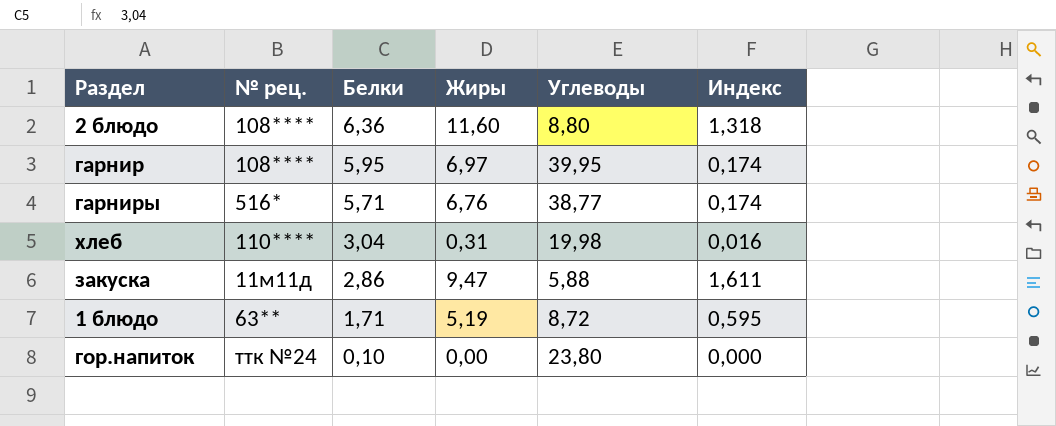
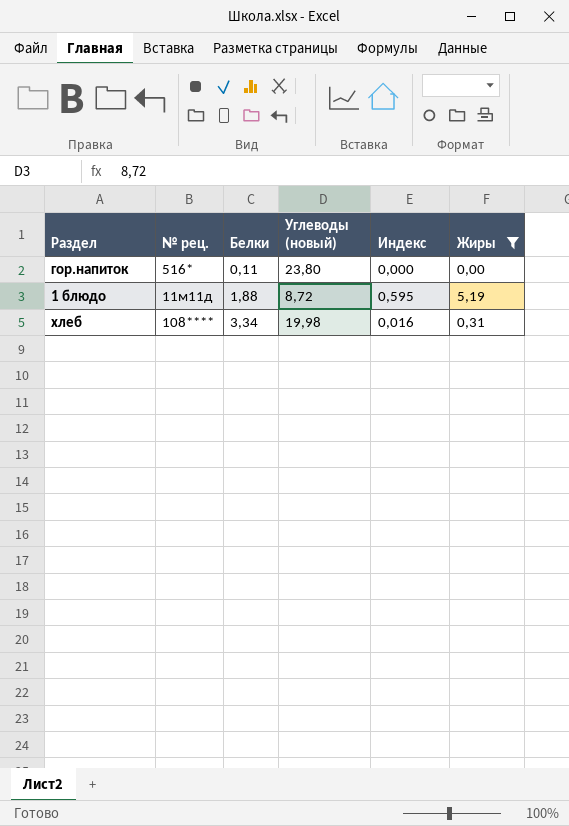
filter: none -> Жиры <= 5,19
row order: Белки descending -> Белки ascending
column name: Углеводы -> Углеводы (новый)
column Жиры | position: 4 -> 6
гор.напиток | № рец.: ттк №24 -> 516*
гор.напиток | Белки: 0,10 -> 0,11
1 блюдо | № рец.: 63** -> 11м11д
1 блюдо | Белки: 1,71 -> 1,88
хлеб | № рец.: 110**** -> 108****
хлеб | Белки: 3,04 -> 3,34

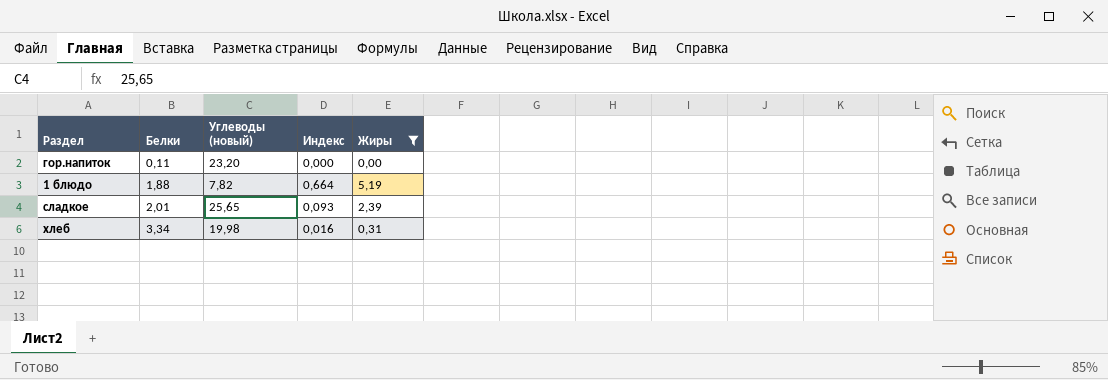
column № рец. | position: 2 -> none
гор.напиток | Углеводы (новый): 23,80 -> 23,20
1 блюдо | Углеводы (новый): 8,72 -> 7,82
1 блюдо | Индекс: 0,595 -> 0,664
row сладкое: none -> 2,01 | 25,65 | 0,093 | 2,39

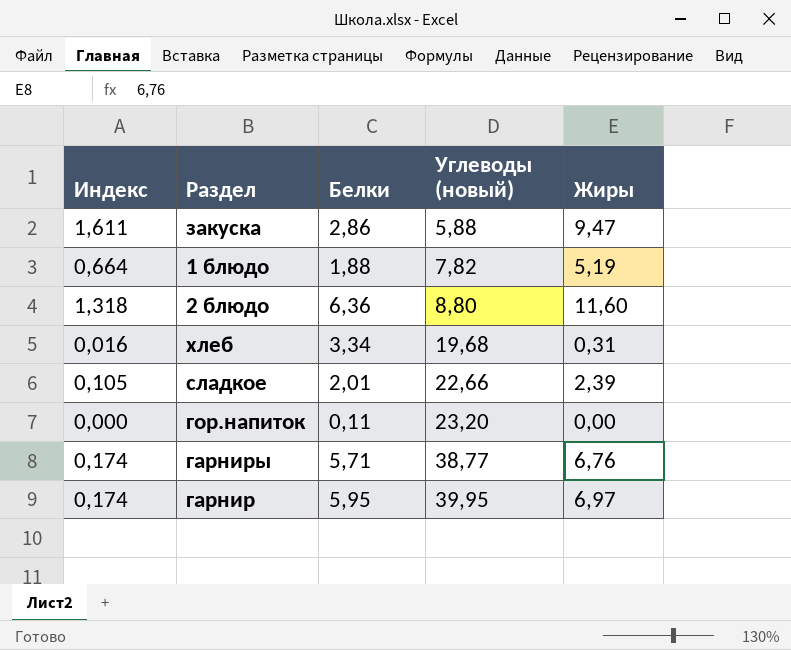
filter: Жиры <= 5,19 -> none
row order: Белки ascending -> Углеводы (новый) ascending
column Индекс | position: 4 -> 1
хлеб | Углеводы (новый): 19,98 -> 19,68
сладкое | Индекс: 0,093 -> 0,105
сладкое | Углеводы (новый): 25,65 -> 22,66

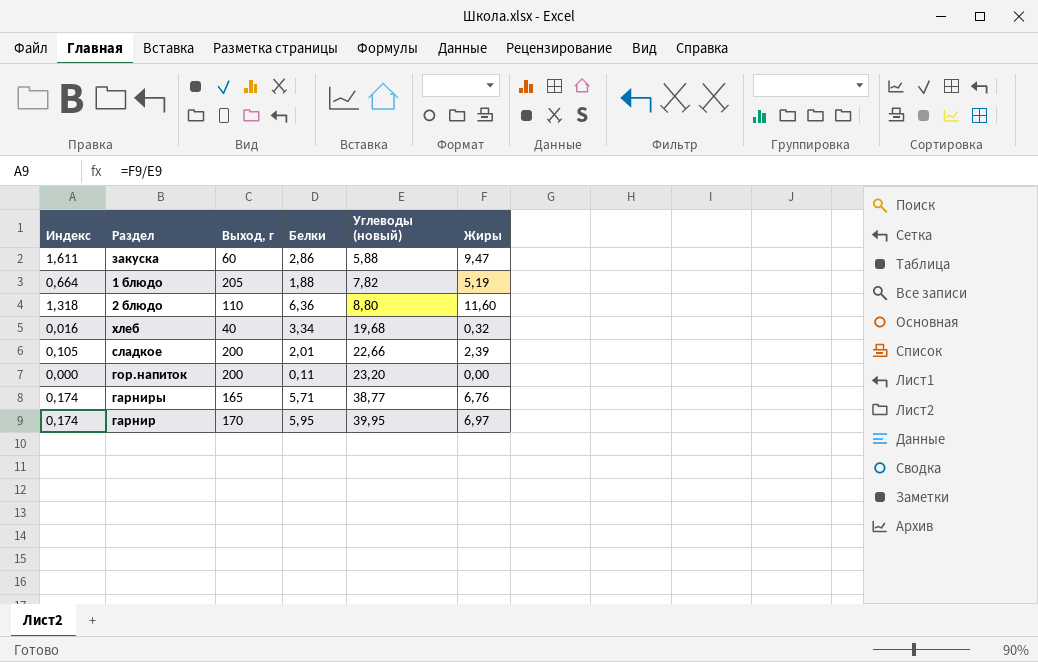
column Выход, г | position: none -> 3
хлеб | Жиры: 0,31 -> 0,32

